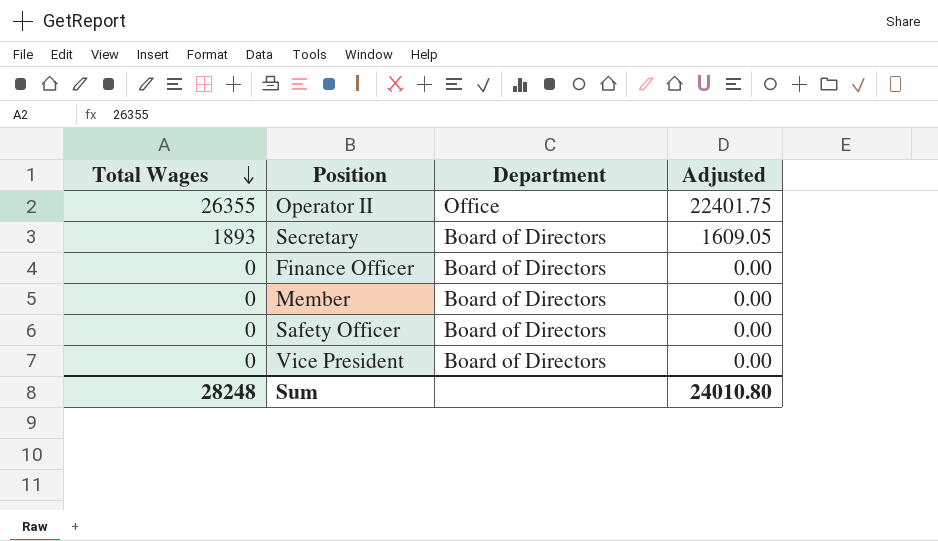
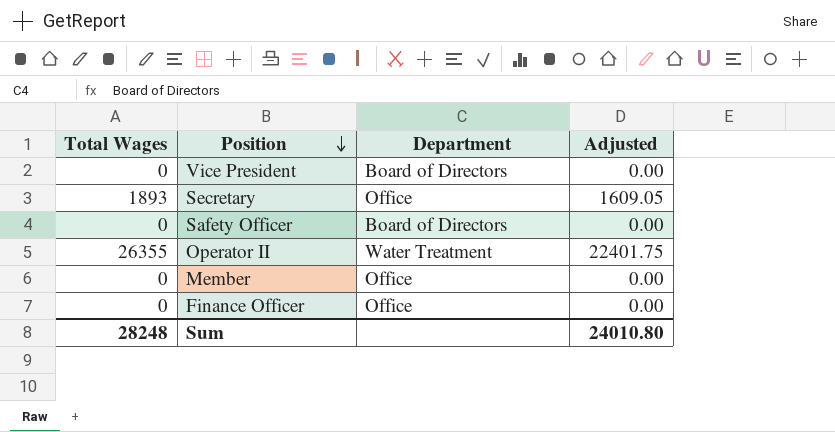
row order: Total Wages descending -> Position descending
Secretary | Department: Board of Directors -> Office
Operator II | Department: Office -> Water Treatment
Member | Department: Board of Directors -> Office
Finance Officer | Department: Board of Directors -> Office

